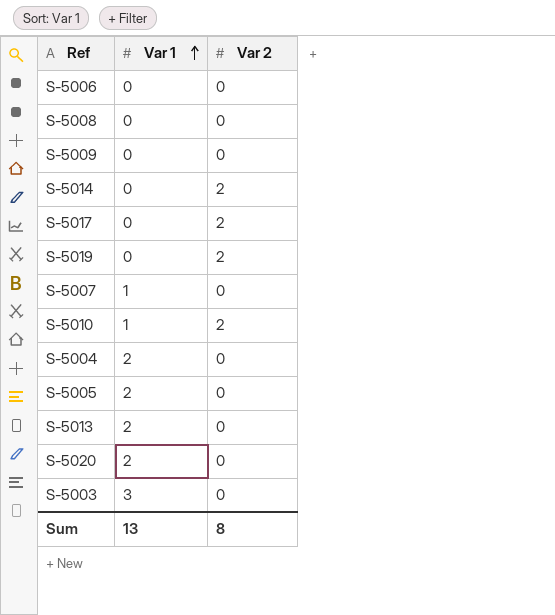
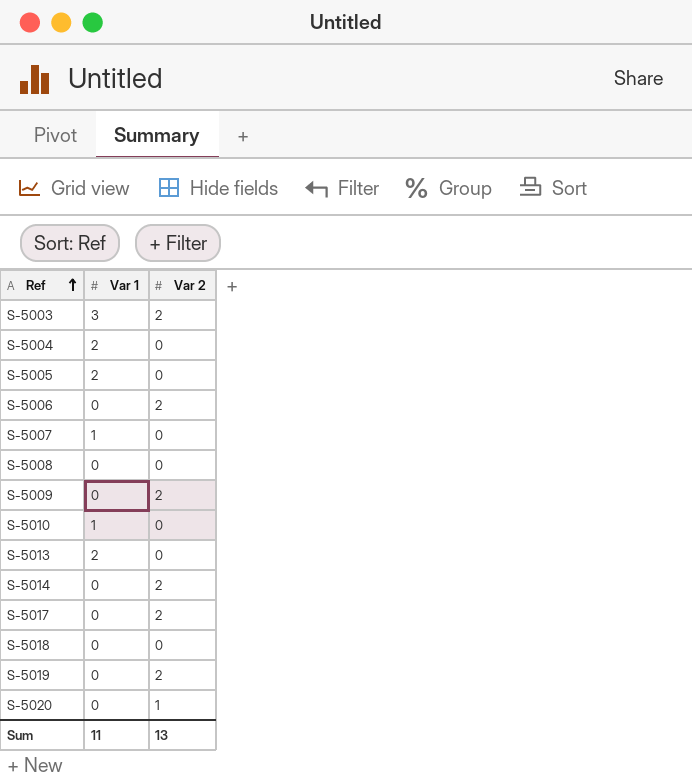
row order: Var 1 ascending -> Ref ascending
S-5003 | Var 2: 0 -> 2
S-5006 | Var 2: 0 -> 2
S-5009 | Var 2: 0 -> 2
S-5010 | Var 2: 2 -> 0
row S-5018: none -> 0 | 0
S-5020 | Var 1: 2 -> 0
S-5020 | Var 2: 0 -> 1
Sum | Var 1: 13 -> 11
Sum | Var 2: 8 -> 13

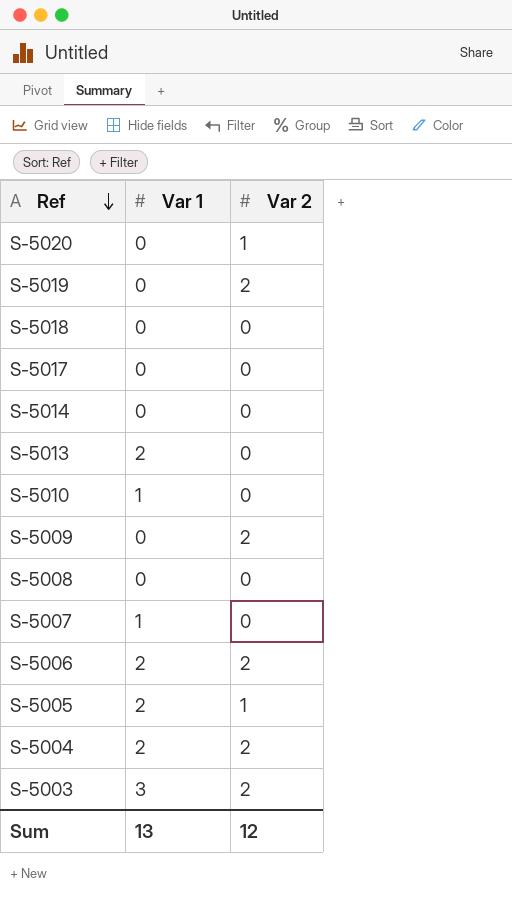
row order: Ref ascending -> Ref descending
S-5017 | Var 2: 2 -> 0
S-5014 | Var 2: 2 -> 0
S-5006 | Var 1: 0 -> 2
S-5005 | Var 2: 0 -> 1
S-5004 | Var 2: 0 -> 2
Sum | Var 1: 11 -> 13
Sum | Var 2: 13 -> 12

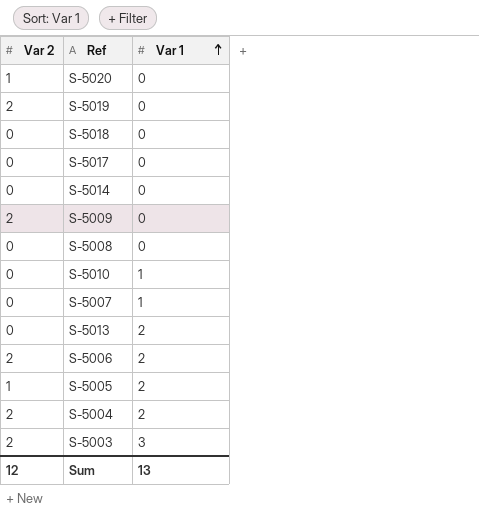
row order: Ref descending -> Var 1 ascending
column Var 2 | position: 3 -> 1

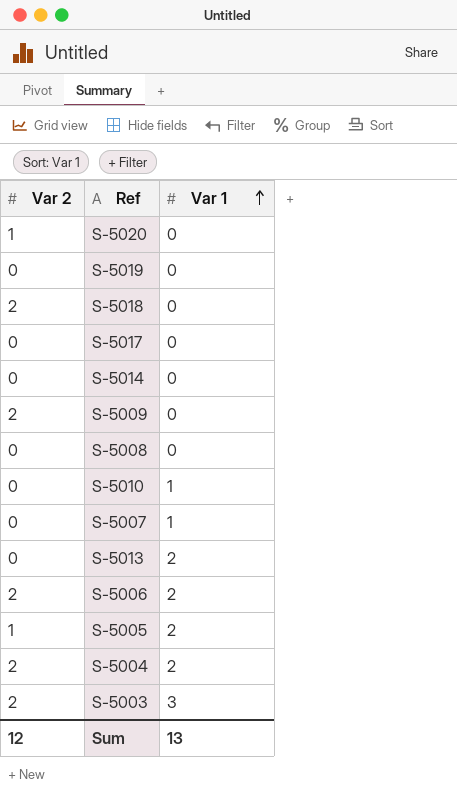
S-5019 | Var 2: 2 -> 0
S-5018 | Var 2: 0 -> 2

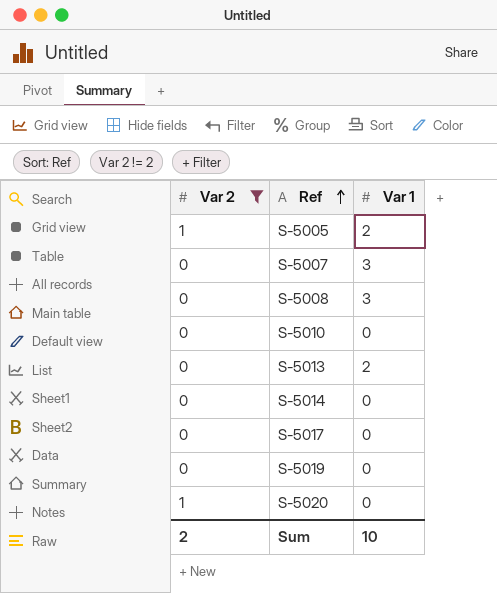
filter: none -> Var 2 != 2
row order: Var 1 ascending -> Ref ascending
S-5007 | Var 1: 1 -> 3
S-5008 | Var 1: 0 -> 3
S-5010 | Var 1: 1 -> 0
Sum | Var 2: 12 -> 2
Sum | Var 1: 13 -> 10

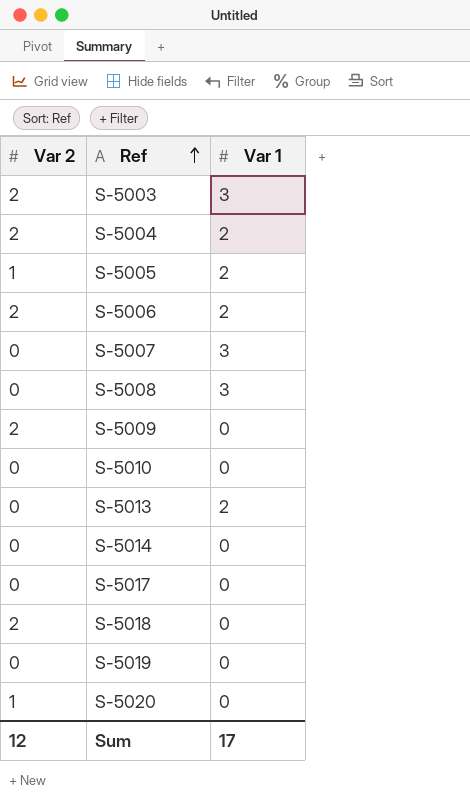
filter: Var 2 != 2 -> none
Sum | Var 2: 2 -> 12
Sum | Var 1: 10 -> 17

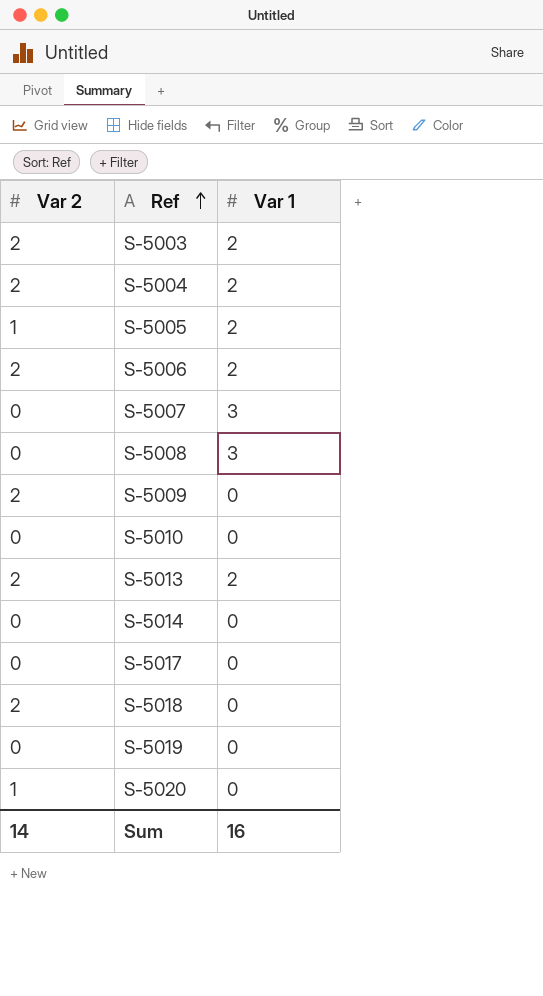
S-5003 | Var 1: 3 -> 2
S-5013 | Var 2: 0 -> 2
Sum | Var 2: 12 -> 14
Sum | Var 1: 17 -> 16

